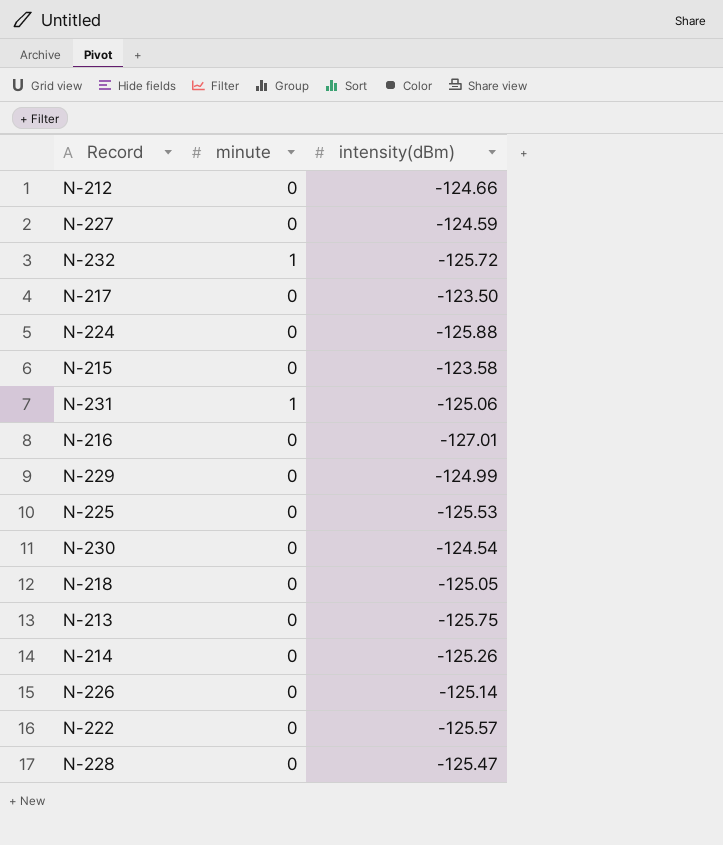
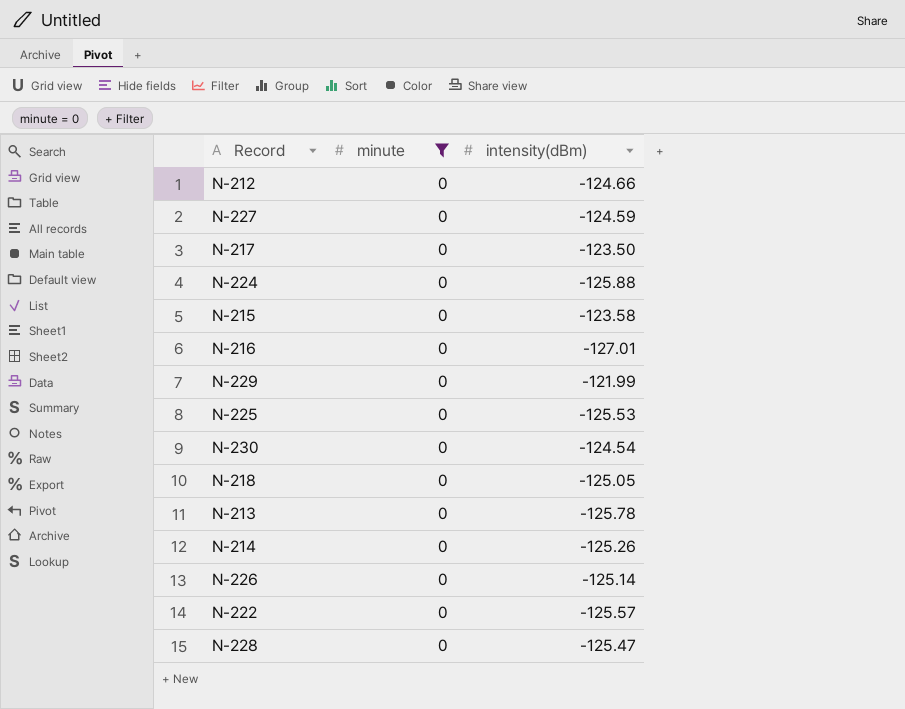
filter: none -> minute = 0
N-229 | intensity(dBm): -124.99 -> -121.99
N-213 | intensity(dBm): -125.75 -> -125.78

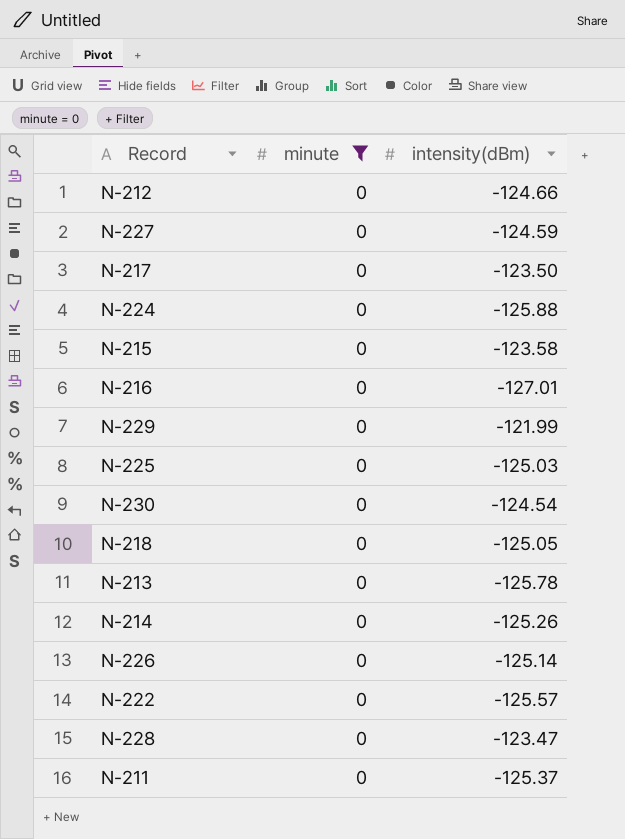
N-225 | intensity(dBm): -125.53 -> -125.03
N-228 | intensity(dBm): -125.47 -> -123.47
row N-211: none -> 0 | -125.37

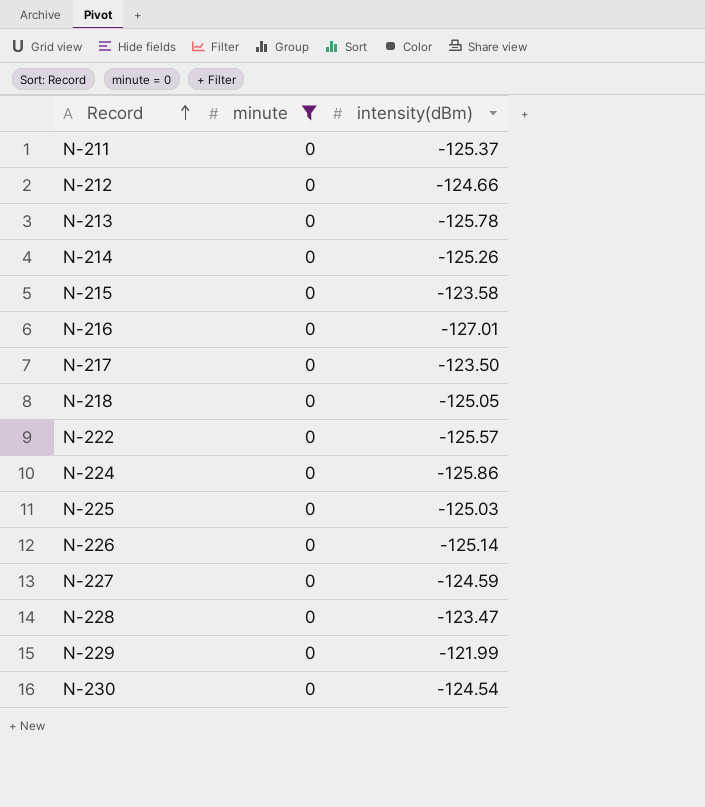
row order: none -> Record ascending
N-224 | intensity(dBm): -125.88 -> -125.86

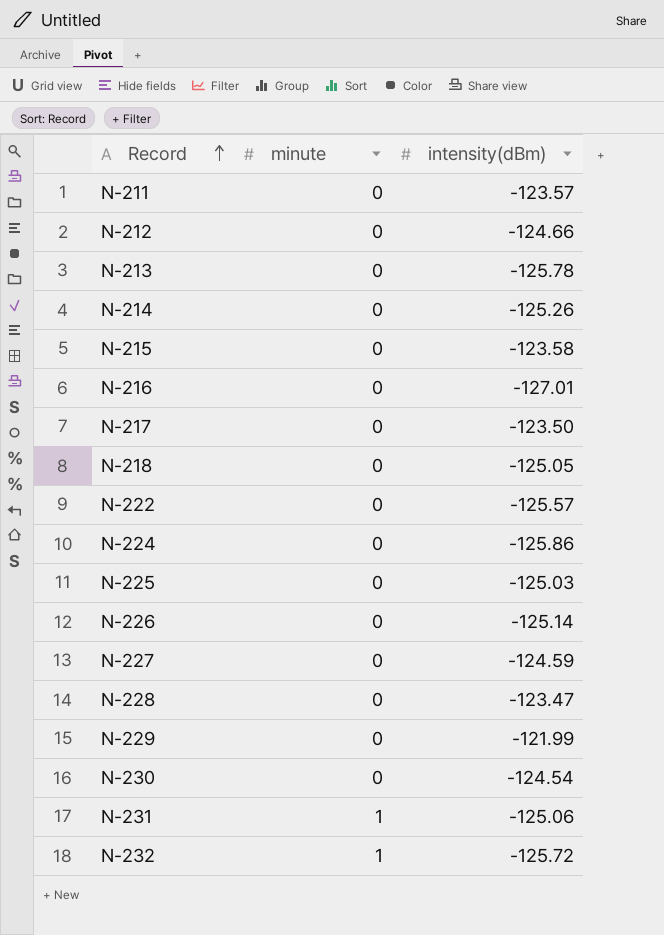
filter: minute = 0 -> none
N-211 | intensity(dBm): -125.37 -> -123.57

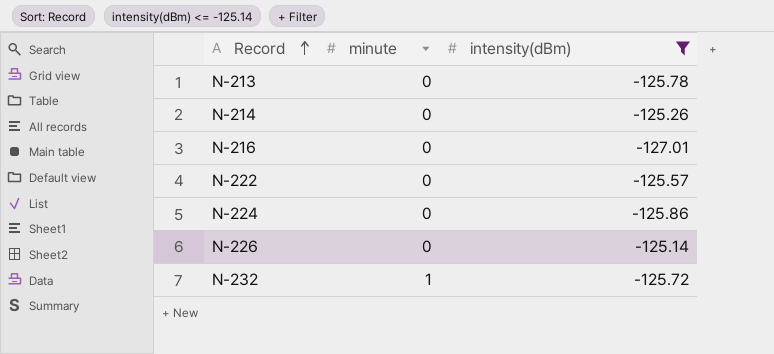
filter: none -> intensity(dBm) <= -125.14

